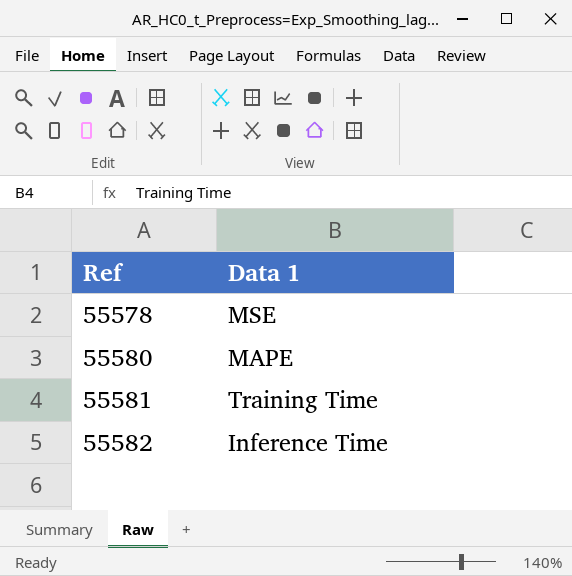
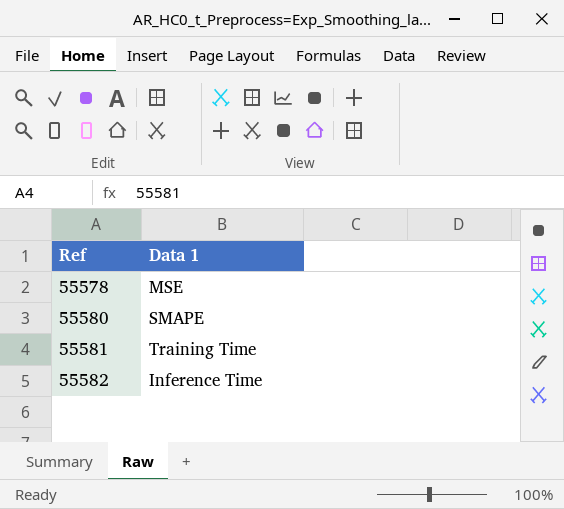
55580 | Data 1: MAPE -> SMAPE

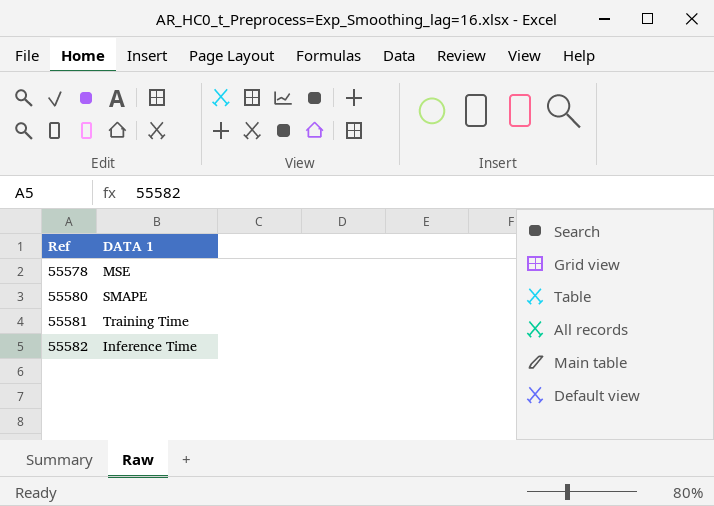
column name: Data 1 -> DATA 1

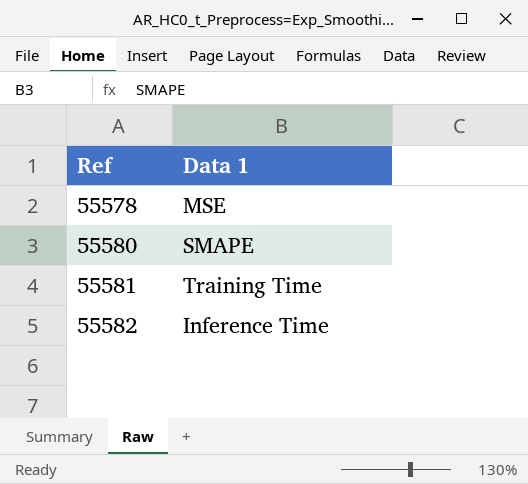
column name: DATA 1 -> Data 1

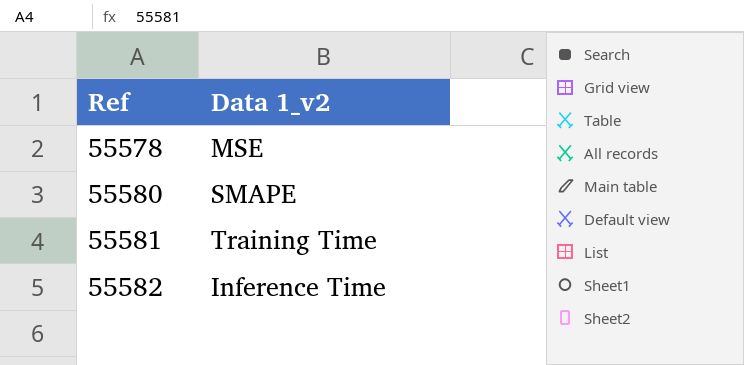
column name: Data 1 -> Data 1_v2

